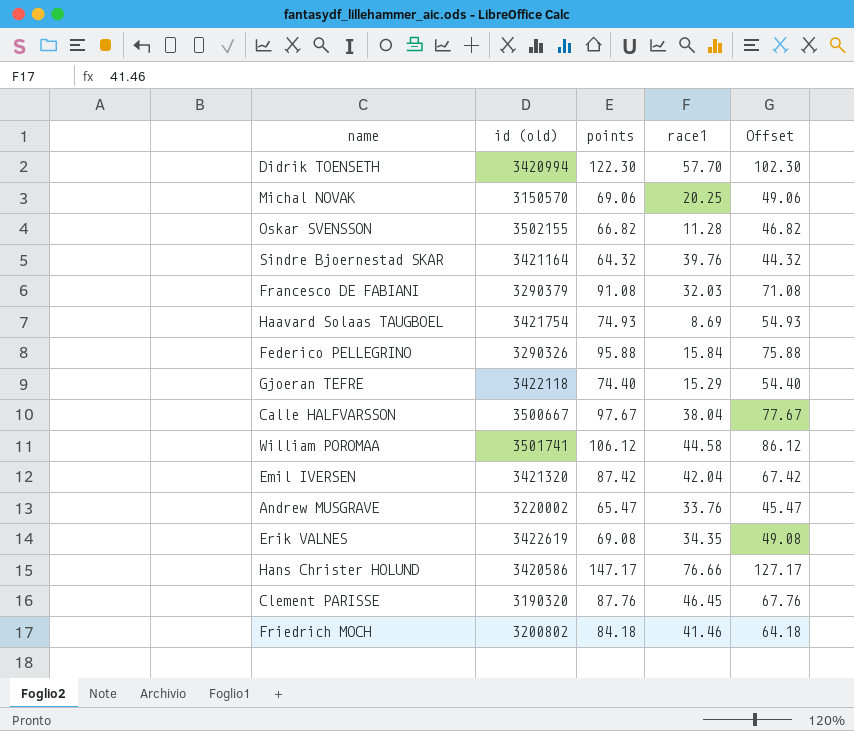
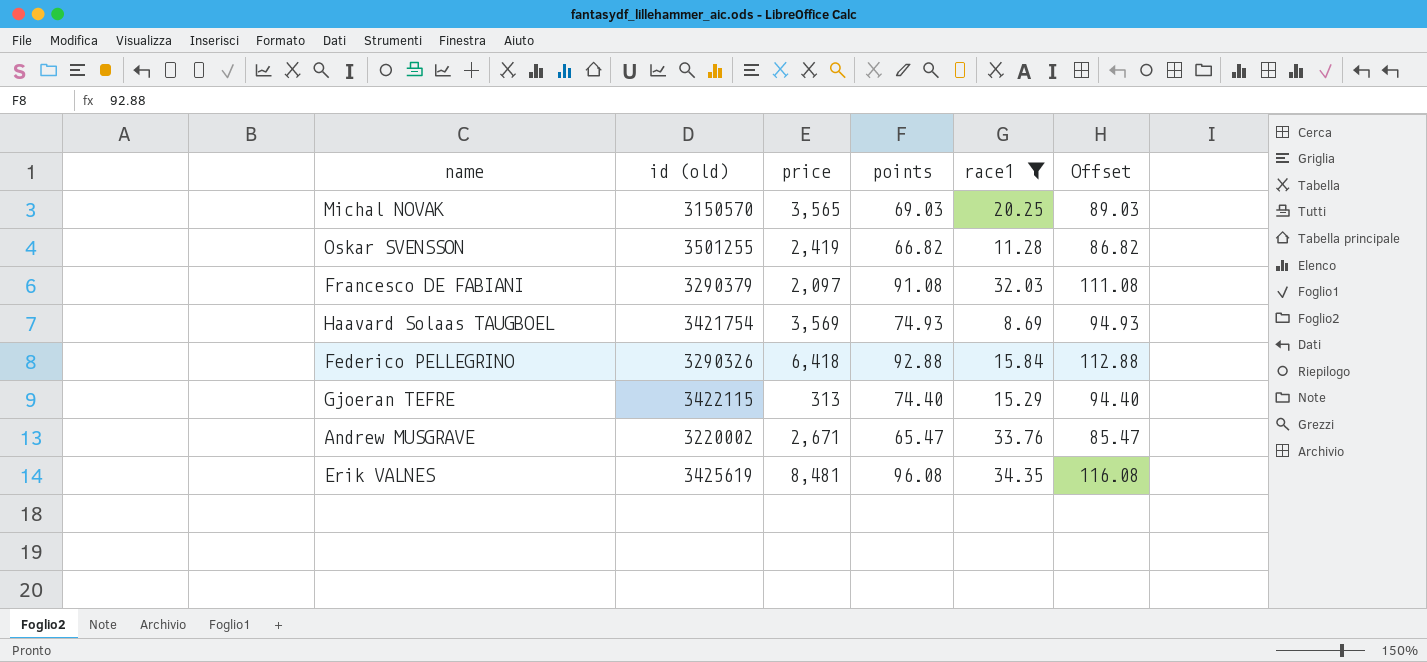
filter: none -> race1 <= 34.35
column price | position: none -> 3
column Offset | formula: [points] - 20 -> [points] + 20
Michal NOVAK | points: 69.06 -> 69.03
Oskar SVENSSON | id (old): 3502155 -> 3501255
Federico PELLEGRINO | points: 95.88 -> 92.88
Gjoeran TEFRE | id (old): 3422118 -> 3422115
Erik VALNES | id (old): 3422619 -> 3425619
Erik VALNES | points: 69.08 -> 96.08

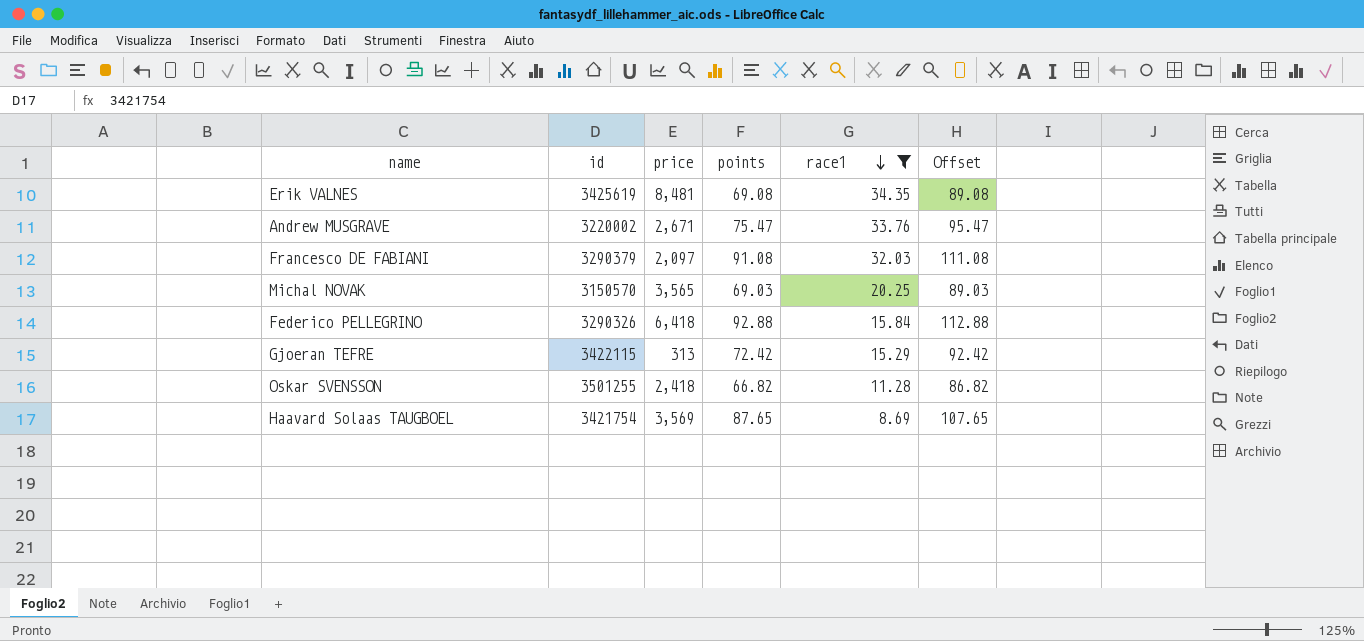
row order: none -> race1 descending
column name: id (old) -> id
Erik VALNES | points: 96.08 -> 69.08
Erik VALNES | Offset: 116.08 -> 89.08
Andrew MUSGRAVE | points: 65.47 -> 75.47
Andrew MUSGRAVE | Offset: 85.47 -> 95.47
Gjoeran TEFRE | points: 74.40 -> 72.42
Gjoeran TEFRE | Offset: 94.40 -> 92.42
Oskar SVENSSON | price: 2,419 -> 2,418
Haavard Solaas TAUGBOEL | points: 74.93 -> 87.65
Haavard Solaas TAUGBOEL | Offset: 94.93 -> 107.65

